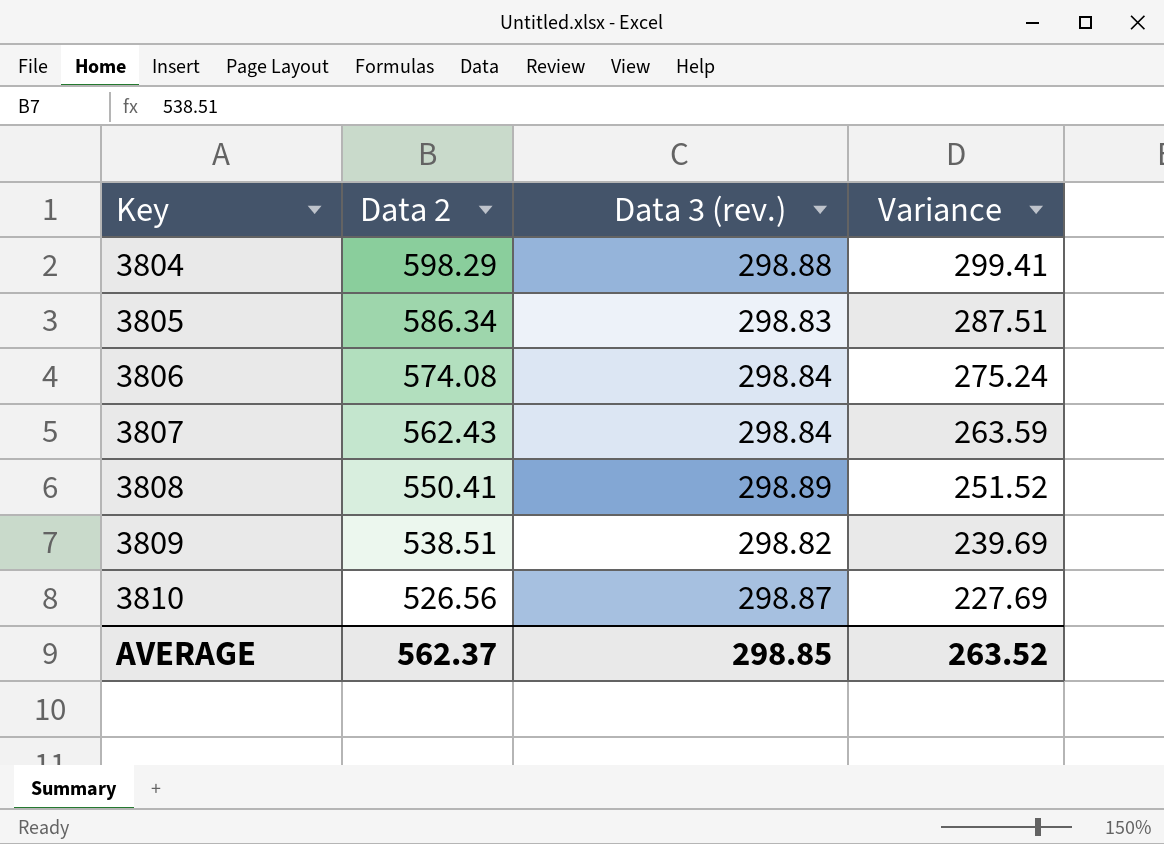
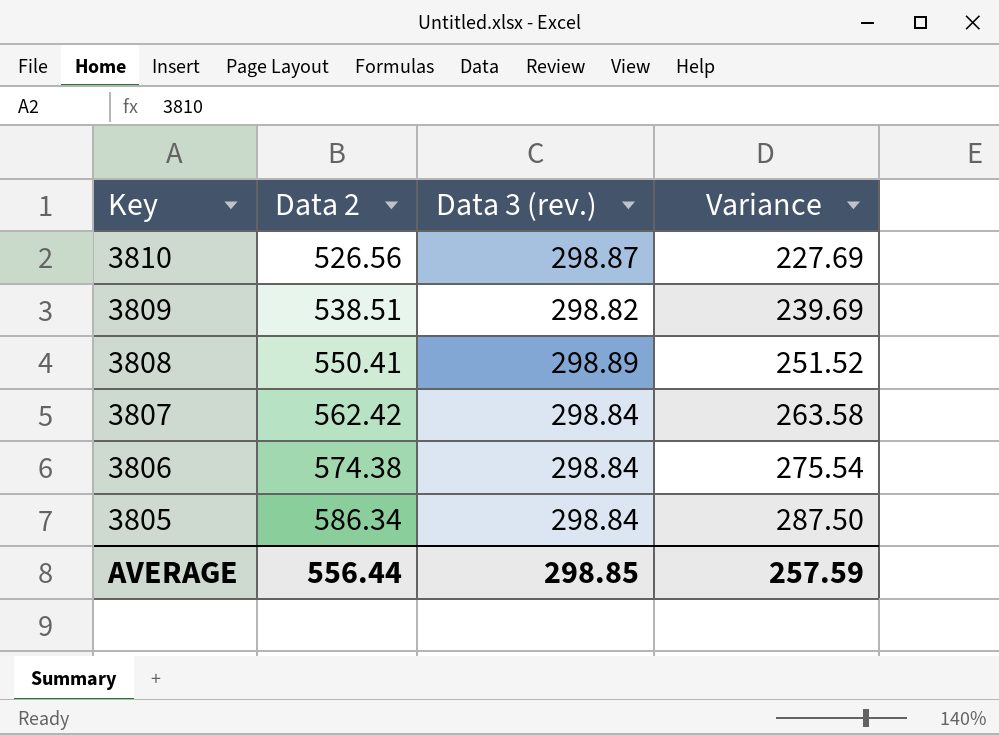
row order: Key ascending -> Key descending
row 3804: 598.29 | 298.88 | 299.41 -> none
3807 | Data 2: 562.43 -> 562.42
3807 | Variance: 263.59 -> 263.58
3806 | Data 2: 574.08 -> 574.38
3806 | Variance: 275.24 -> 275.54
3805 | Data 3 (rev.): 298.83 -> 298.84
3805 | Variance: 287.51 -> 287.50
AVERAGE | Data 2: 562.37 -> 556.44
AVERAGE | Variance: 263.52 -> 257.59

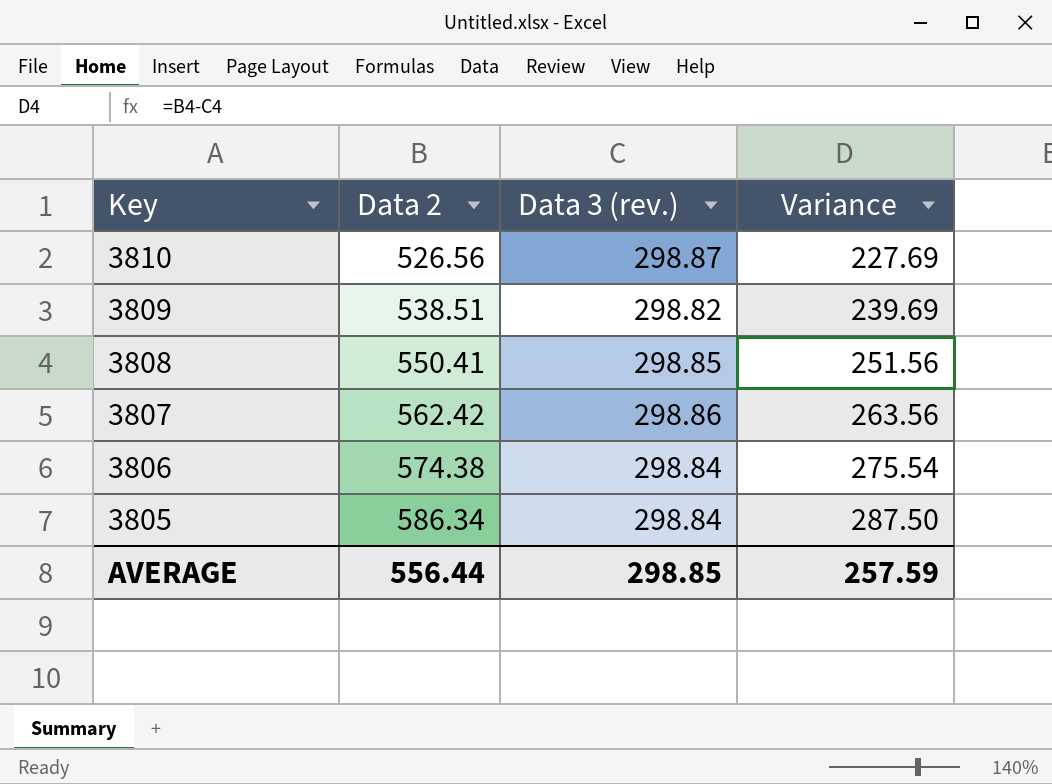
3808 | Data 3 (rev.): 298.89 -> 298.85
3808 | Variance: 251.52 -> 251.56
3807 | Data 3 (rev.): 298.84 -> 298.86
3807 | Variance: 263.58 -> 263.56

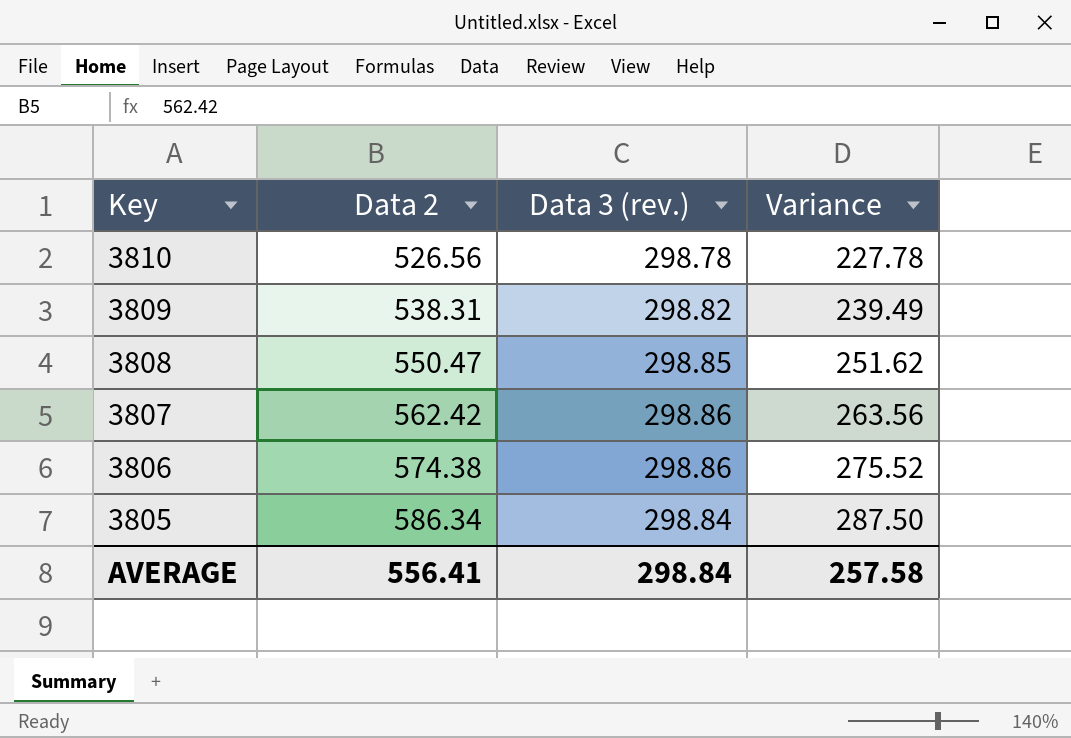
3810 | Data 3 (rev.): 298.87 -> 298.78
3810 | Variance: 227.69 -> 227.78
3809 | Data 2: 538.51 -> 538.31
3809 | Variance: 239.69 -> 239.49
3808 | Data 2: 550.41 -> 550.47
3808 | Variance: 251.56 -> 251.62
3806 | Data 3 (rev.): 298.84 -> 298.86
3806 | Variance: 275.54 -> 275.52
AVERAGE | Data 2: 556.44 -> 556.41
AVERAGE | Data 3 (rev.): 298.85 -> 298.84
AVERAGE | Variance: 257.59 -> 257.58

